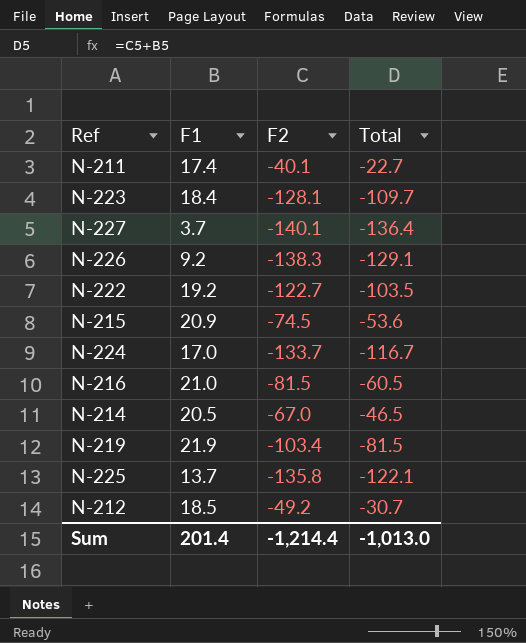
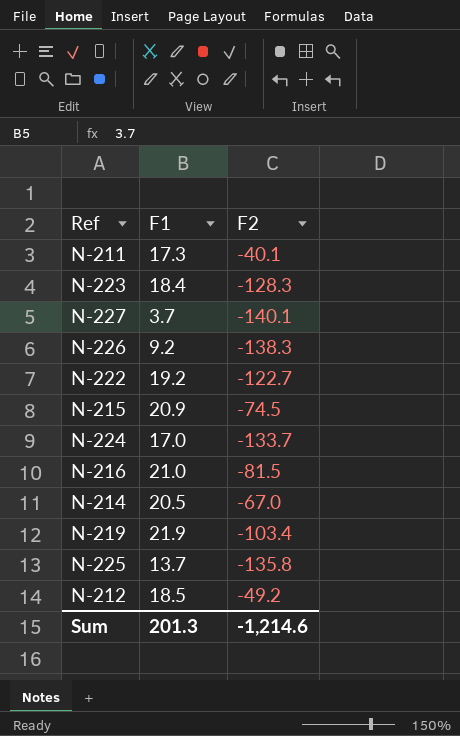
column Total | formula: [F1] + [F2] -> none
N-211 | F1: 17.4 -> 17.3
N-223 | F2: -128.1 -> -128.3
Sum | F1: 201.4 -> 201.3
Sum | F2: -1,214.4 -> -1,214.6

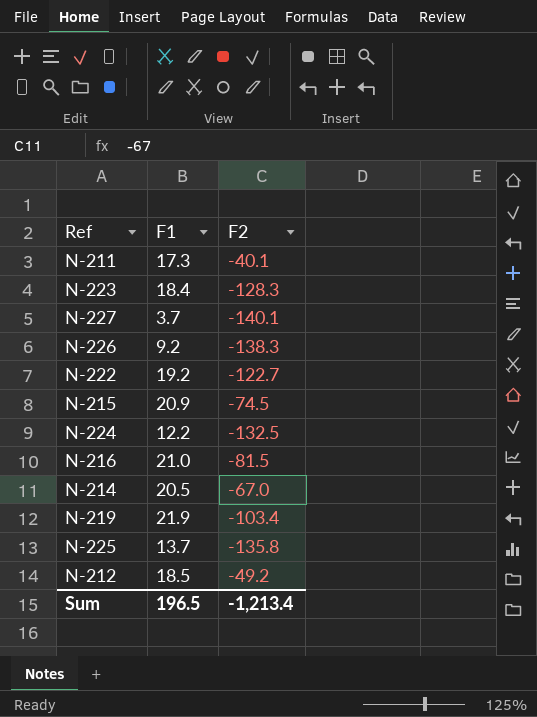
N-224 | F1: 17.0 -> 12.2
N-224 | F2: -133.7 -> -132.5
Sum | F1: 201.3 -> 196.5
Sum | F2: -1,214.6 -> -1,213.4

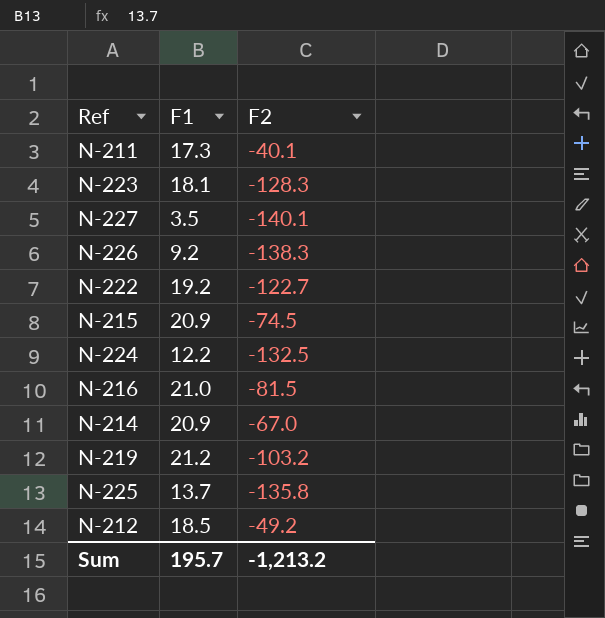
N-223 | F1: 18.4 -> 18.1
N-227 | F1: 3.7 -> 3.5
N-214 | F1: 20.5 -> 20.9
N-219 | F1: 21.9 -> 21.2
N-219 | F2: -103.4 -> -103.2
Sum | F1: 196.5 -> 195.7
Sum | F2: -1,213.4 -> -1,213.2

